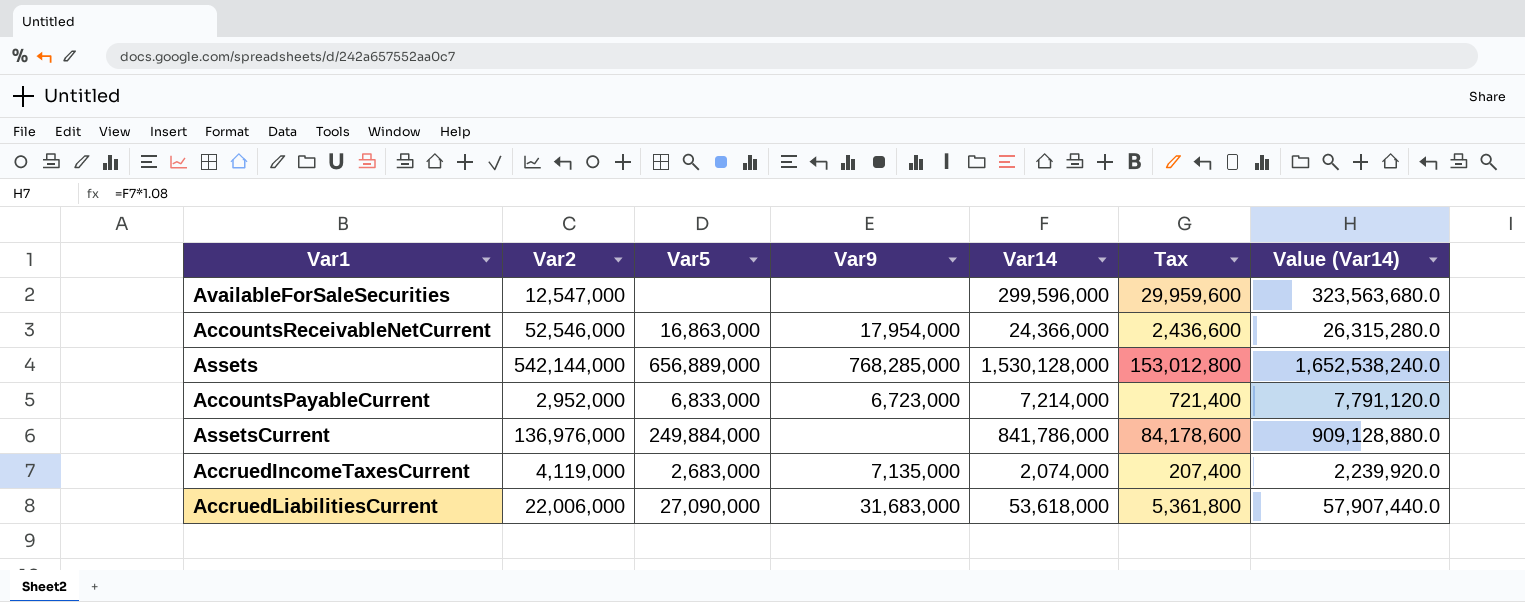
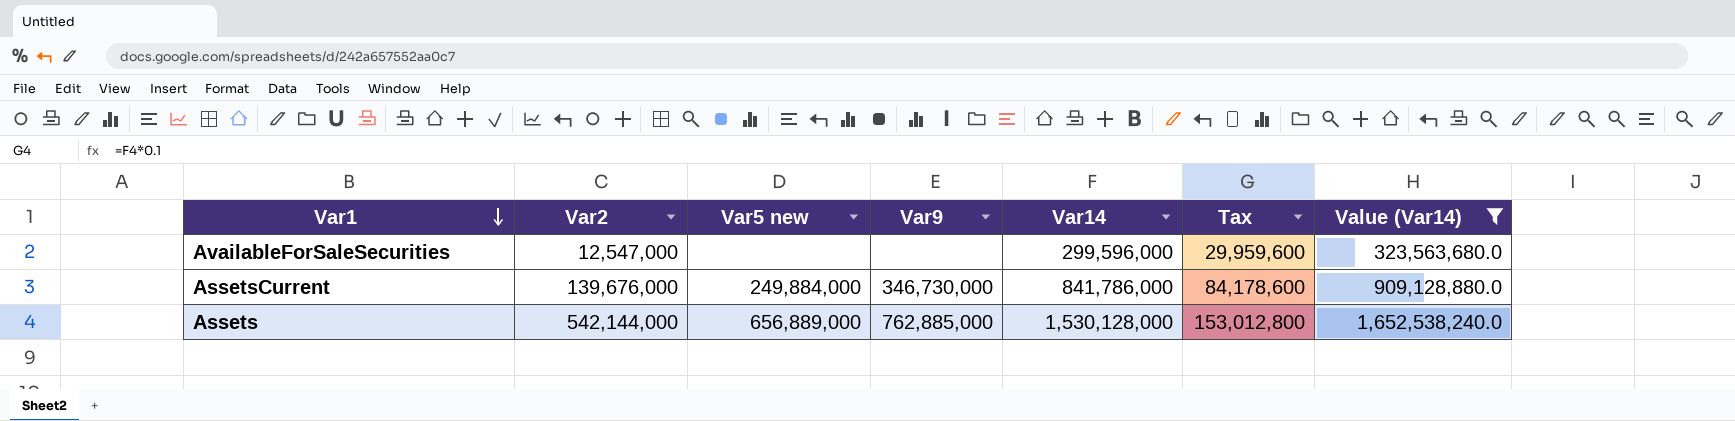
filter: none -> Value (Var14) >= 323,563,680.0
row order: none -> Var1 descending
column name: Var5 -> Var5 new
AssetsCurrent | Var2: 136,976,000 -> 139,676,000
AssetsCurrent | Var9: none -> 346,730,000
Assets | Var9: 768,285,000 -> 762,885,000

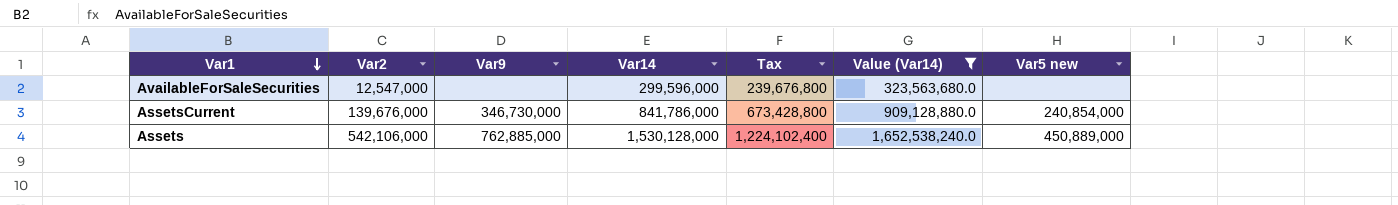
column Tax | formula: [Var14] * 0.1 -> [Var14] * 0.8
column Var5 new | position: 3 -> 7
AssetsCurrent | Var5 new: 249,884,000 -> 240,854,000
Assets | Var2: 542,144,000 -> 542,106,000
Assets | Var5 new: 656,889,000 -> 450,889,000

